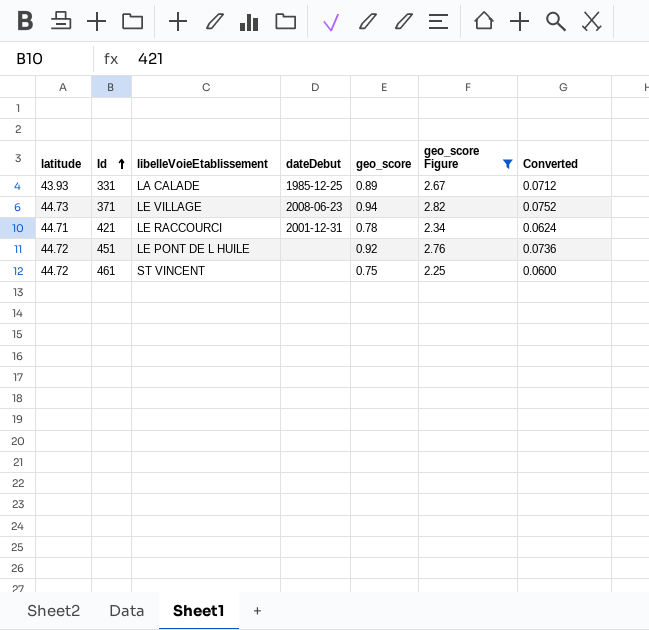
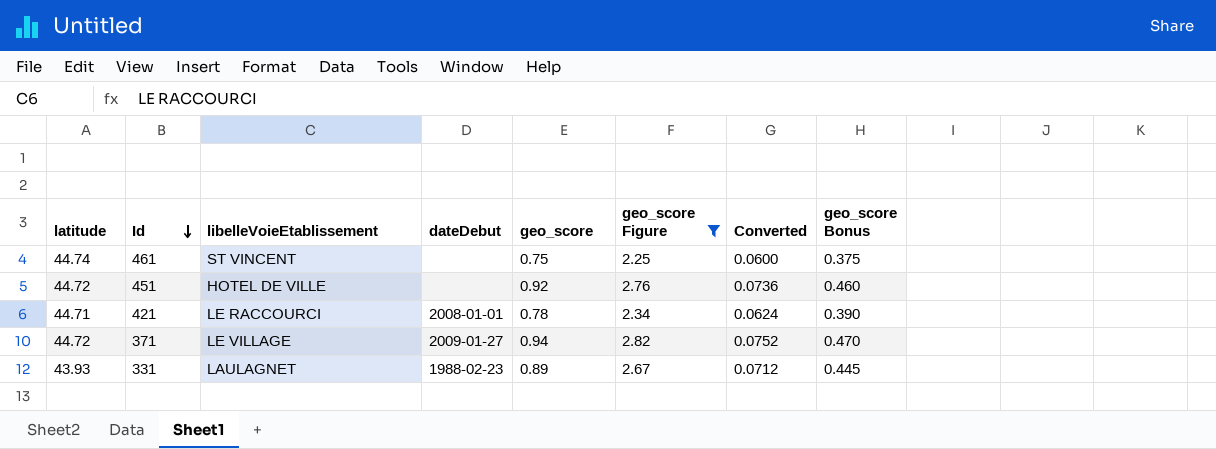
row order: Id ascending -> Id descending
column geo_score Bonus | formula: none -> [geo_score] * 0.5
461 | latitude: 44.72 -> 44.74
451 | libelleVoieEtablissement: LE PONT DE L HUILE -> HOTEL DE VILLE
421 | dateDebut: 2001-12-31 -> 2008-01-01
371 | latitude: 44.73 -> 44.72
371 | dateDebut: 2008-06-23 -> 2009-01-27
331 | libelleVoieEtablissement: LA CALADE -> LAULAGNET
331 | dateDebut: 1985-12-25 -> 1988-02-23

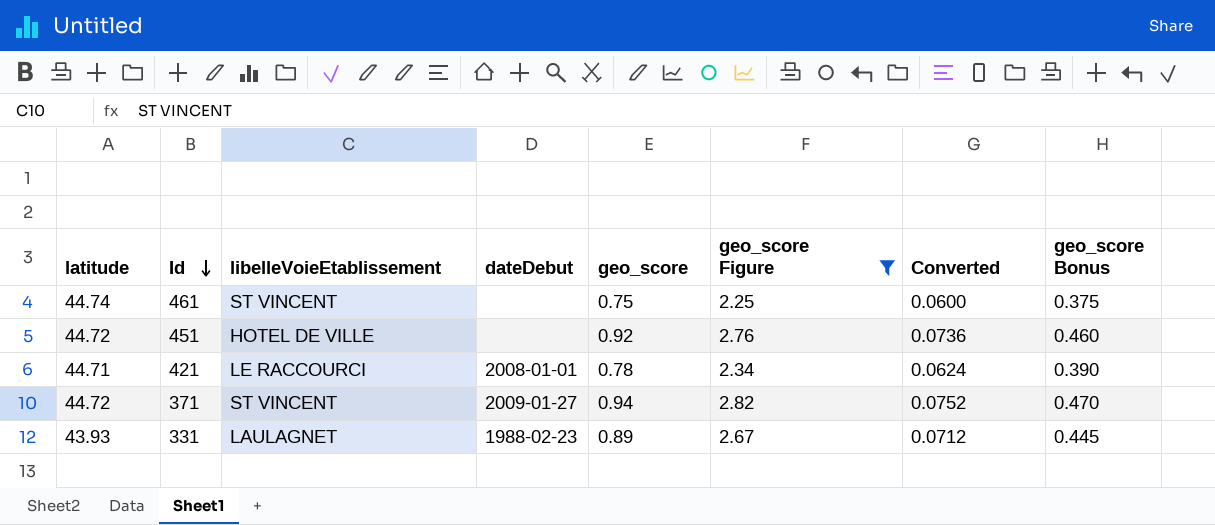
371 | libelleVoieEtablissement: LE VILLAGE -> ST VINCENT

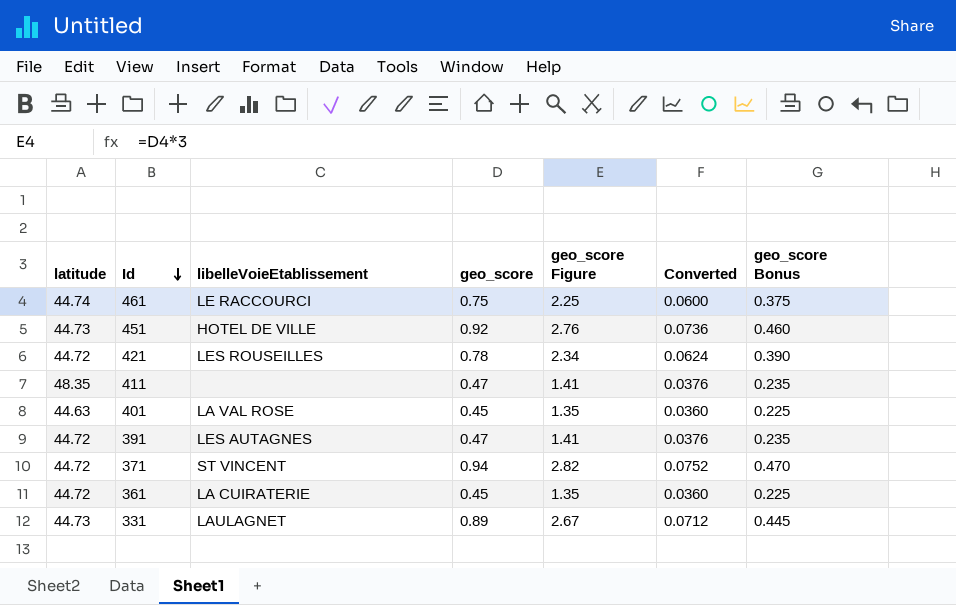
filter: geo_score Figure >= 2.25 -> none
column dateDebut | position: 4 -> none
461 | libelleVoieEtablissement: ST VINCENT -> LE RACCOURCI
451 | latitude: 44.72 -> 44.73
421 | latitude: 44.71 -> 44.72
421 | libelleVoieEtablissement: LE RACCOURCI -> LES ROUSEILLES
331 | latitude: 43.93 -> 44.73

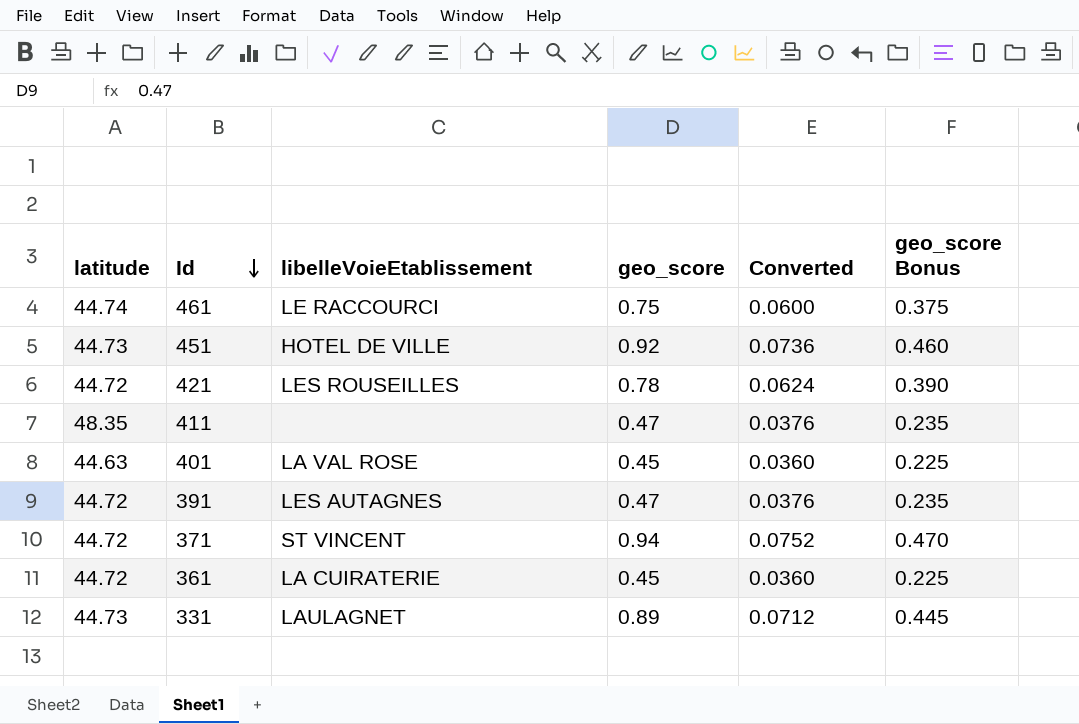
column geo_score Figure | formula: [geo_score] * 3 -> none

